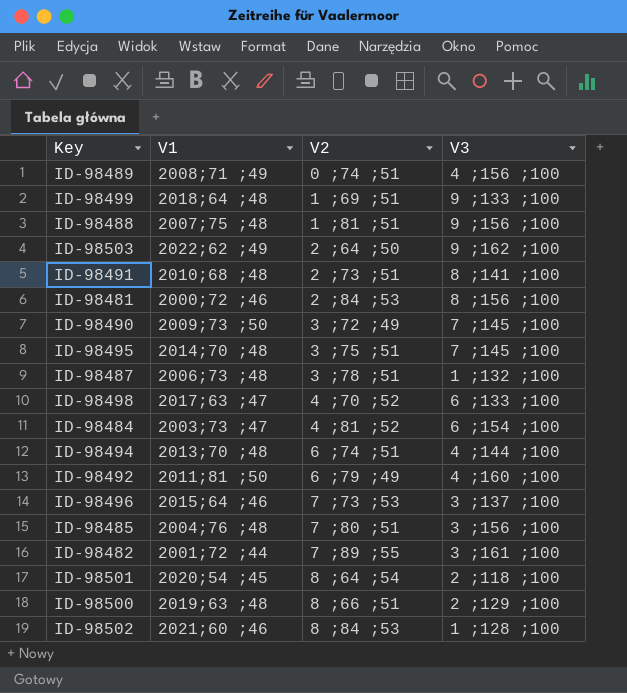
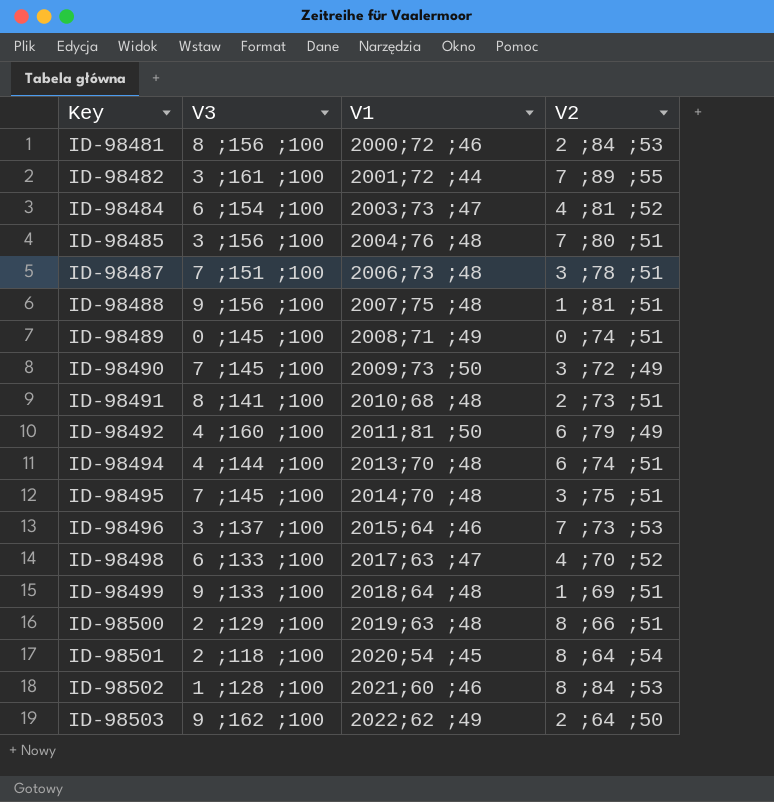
row order: V2 ascending -> Key ascending
column V3 | position: 4 -> 2
ID-98487 | V3: 1 ;132 ;100 -> 7 ;151 ;100
ID-98489 | V3: 4 ;156 ;100 -> 0 ;145 ;100

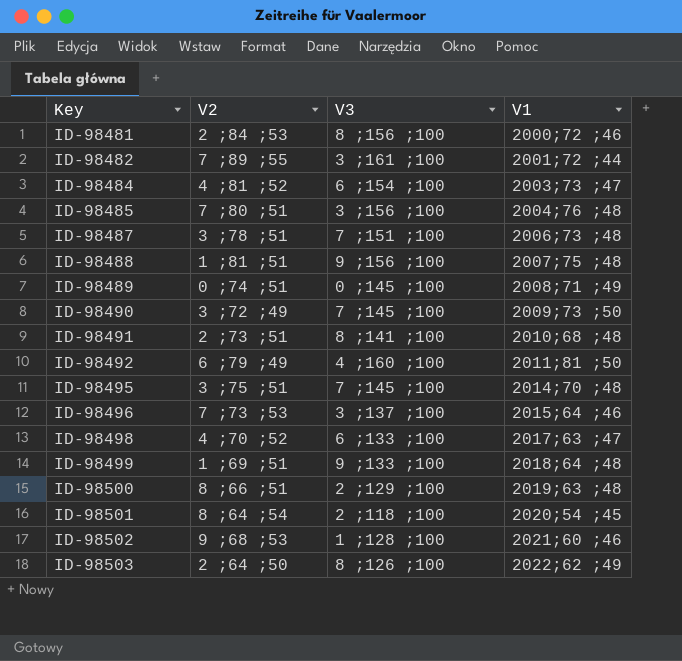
column V2 | position: 4 -> 2
row ID-98494: 4 ;144 ;100 | 2013;70 ;48 | 6 ;74 ;51 -> none
ID-98502 | V2: 8 ;84 ;53 -> 9 ;68 ;53
ID-98503 | V3: 9 ;162 ;100 -> 8 ;126 ;100

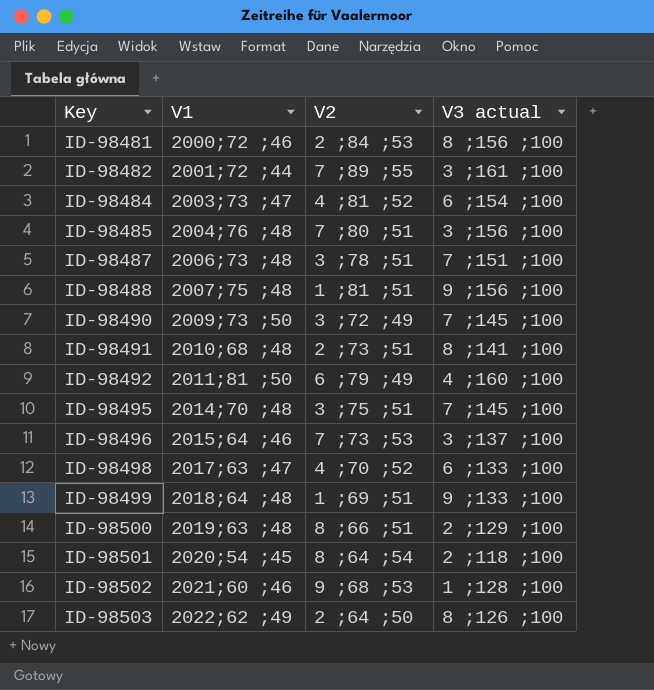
column V1 | position: 4 -> 2
column name: V3 -> V3 actual
row ID-98489: 0 ;74 ;51 | 0 ;145 ;100 | 2008;71 ;49 -> none

